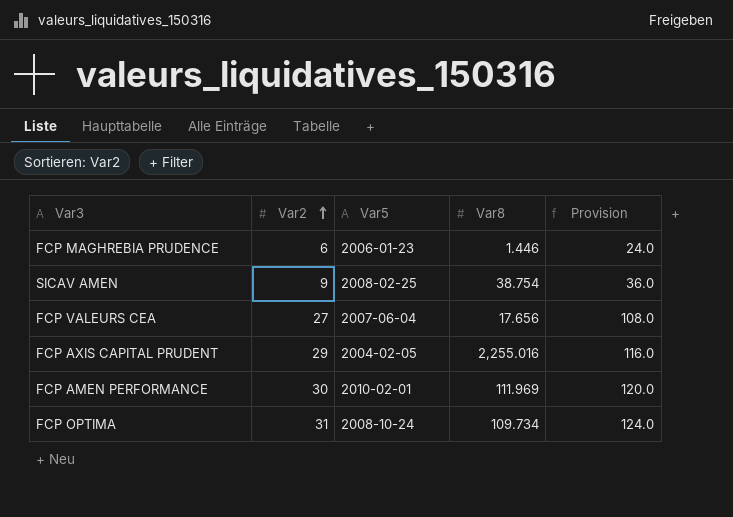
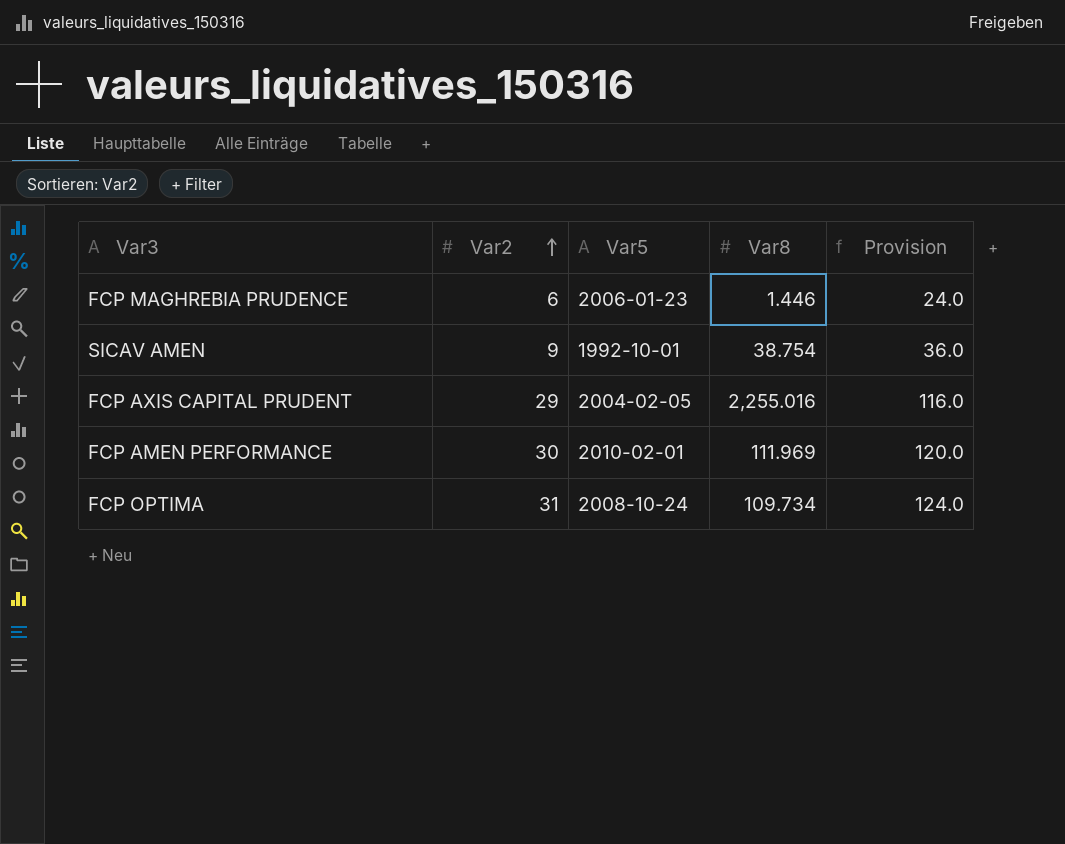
row FCP VALEURS CEA: 27 | 2007-06-04 | 17.656 | 108.0 -> none
SICAV AMEN | Var5: 2008-02-25 -> 1992-10-01

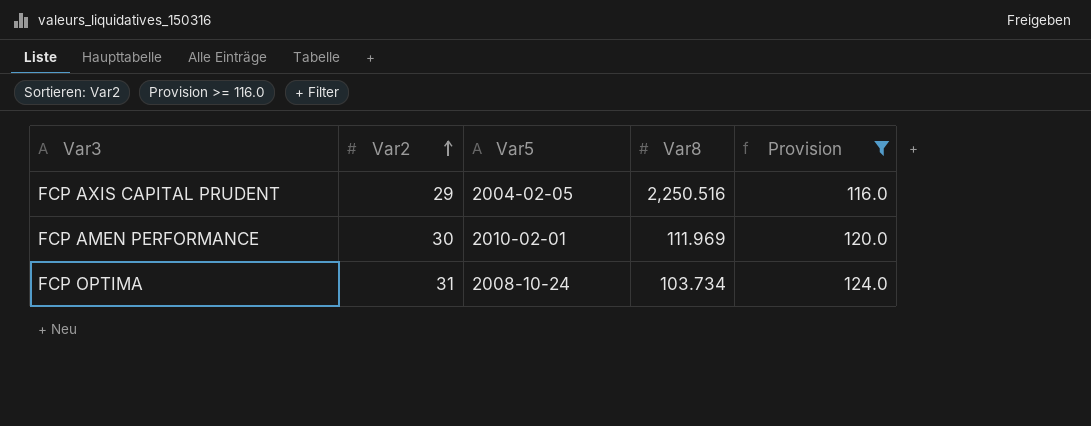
filter: none -> Provision >= 116.0
FCP AXIS CAPITAL PRUDENT | Var8: 2,255.016 -> 2,250.516
FCP OPTIMA | Var8: 109.734 -> 103.734

